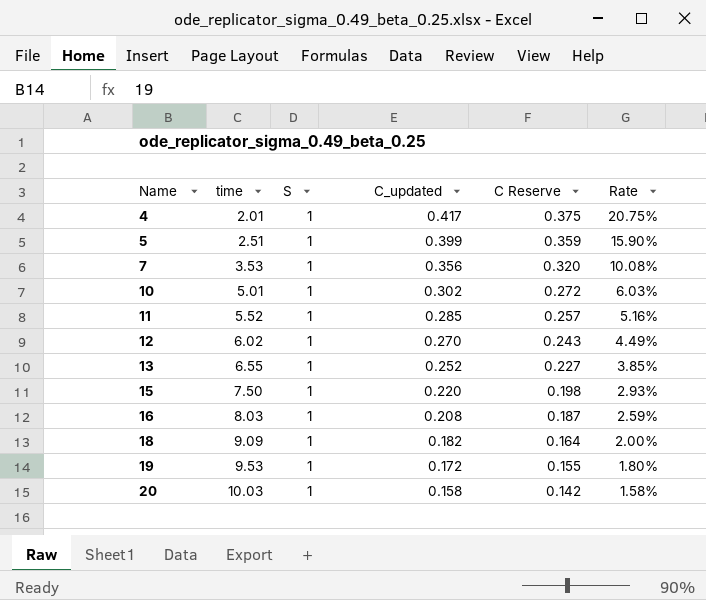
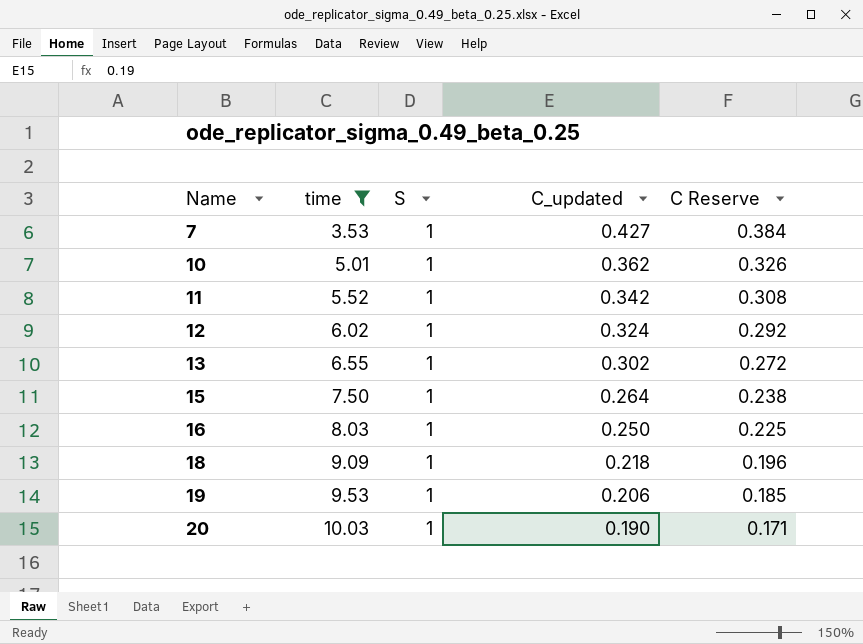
filter: none -> time >= 3.53
column Rate | formula: [C_updated] / [time] -> none
7 | C_updated: 0.356 -> 0.427
7 | C Reserve: 0.320 -> 0.384
10 | C_updated: 0.302 -> 0.362
10 | C Reserve: 0.272 -> 0.326
11 | C_updated: 0.285 -> 0.342
11 | C Reserve: 0.257 -> 0.308
12 | C_updated: 0.270 -> 0.324
12 | C Reserve: 0.243 -> 0.292
13 | C_updated: 0.252 -> 0.302
13 | C Reserve: 0.227 -> 0.272
15 | C_updated: 0.220 -> 0.264
15 | C Reserve: 0.198 -> 0.238
16 | C_updated: 0.208 -> 0.250
16 | C Reserve: 0.187 -> 0.225
18 | C_updated: 0.182 -> 0.218
18 | C Reserve: 0.164 -> 0.196
19 | C_updated: 0.172 -> 0.206
19 | C Reserve: 0.155 -> 0.185
20 | C_updated: 0.158 -> 0.190
20 | C Reserve: 0.142 -> 0.171

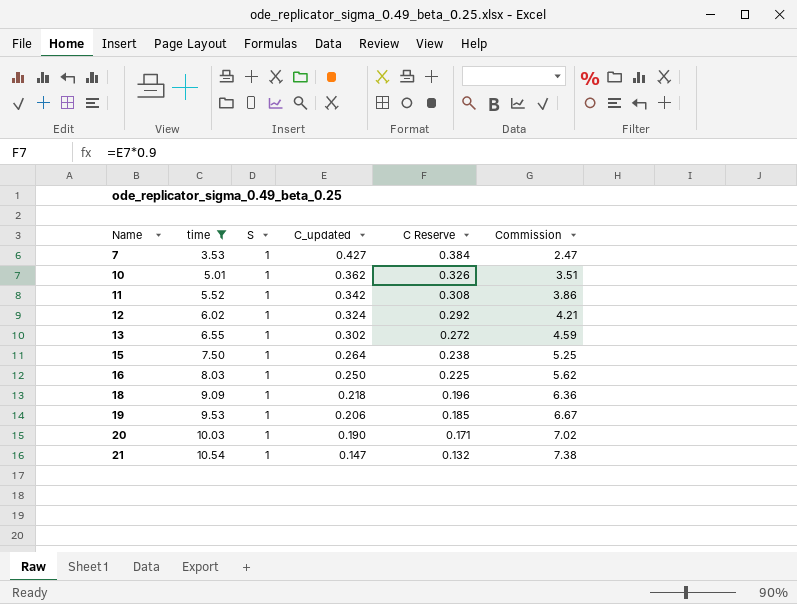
column Commission | formula: none -> [time] * 0.7
row 21: none -> 10.54 | 1 | 0.147 | 0.132 | 7.38

